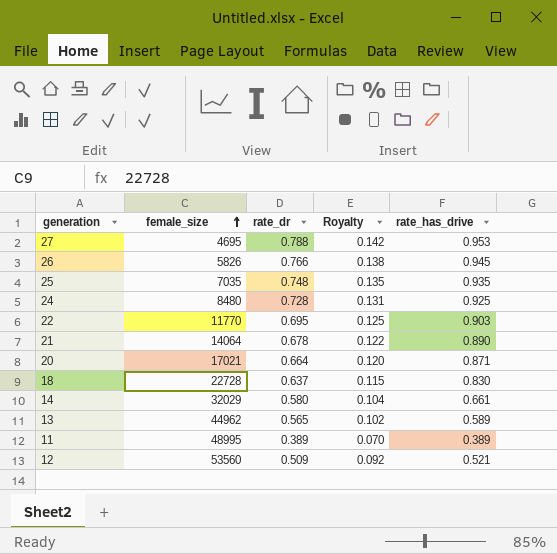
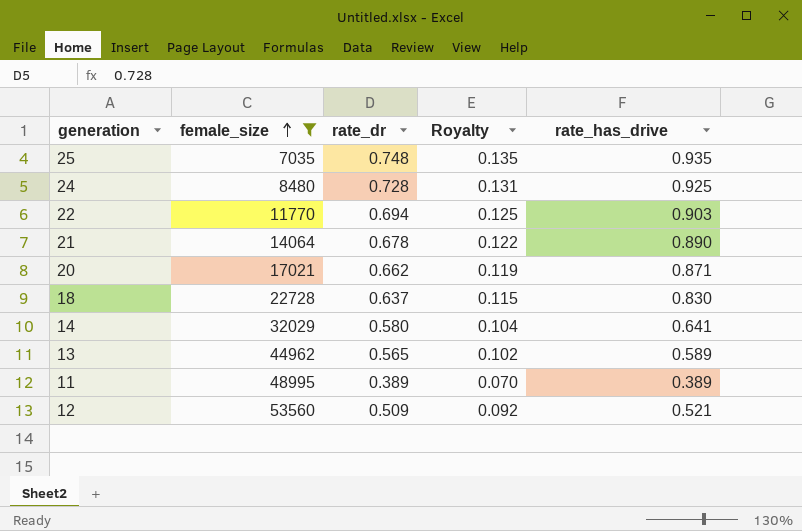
filter: none -> female_size >= 7035
22 | rate_dr: 0.695 -> 0.694
20 | rate_dr: 0.664 -> 0.662
20 | Royalty: 0.120 -> 0.119
14 | rate_has_drive: 0.661 -> 0.641

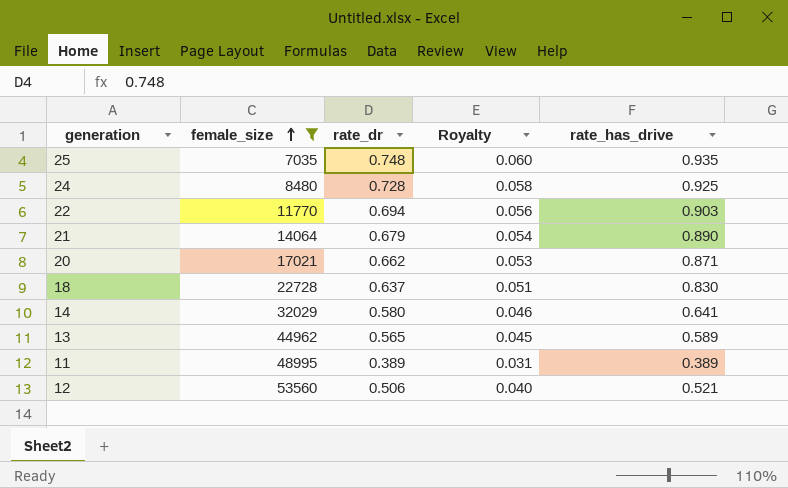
column Royalty | formula: [rate_dr] * 0.18 -> [rate_dr] * 0.08
21 | rate_dr: 0.678 -> 0.679
12 | rate_dr: 0.509 -> 0.506

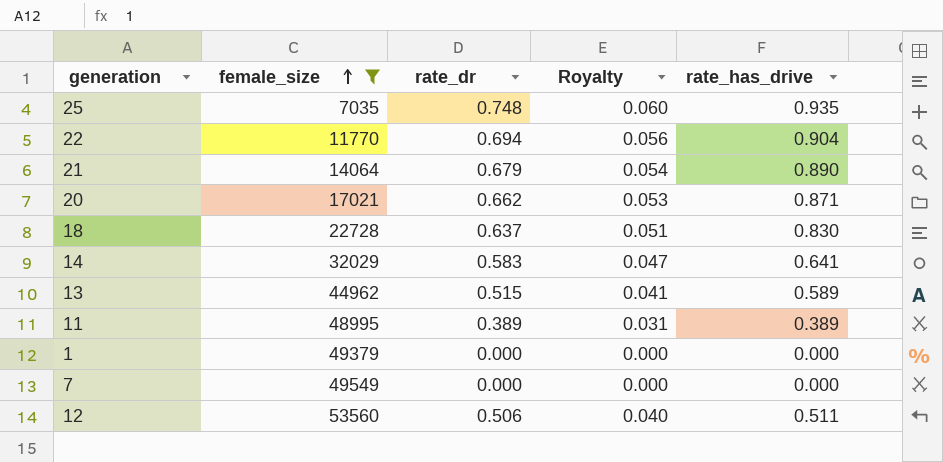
row 24: 8480 | 0.728 | 0.058 | 0.925 -> none
22 | rate_has_drive: 0.903 -> 0.904
14 | rate_dr: 0.580 -> 0.583
14 | Royalty: 0.046 -> 0.047
13 | rate_dr: 0.565 -> 0.515
13 | Royalty: 0.045 -> 0.041
row 1: none -> 49379 | 0.000 | 0.000 | 0.000
row 7: none -> 49549 | 0.000 | 0.000 | 0.000
12 | rate_has_drive: 0.521 -> 0.511

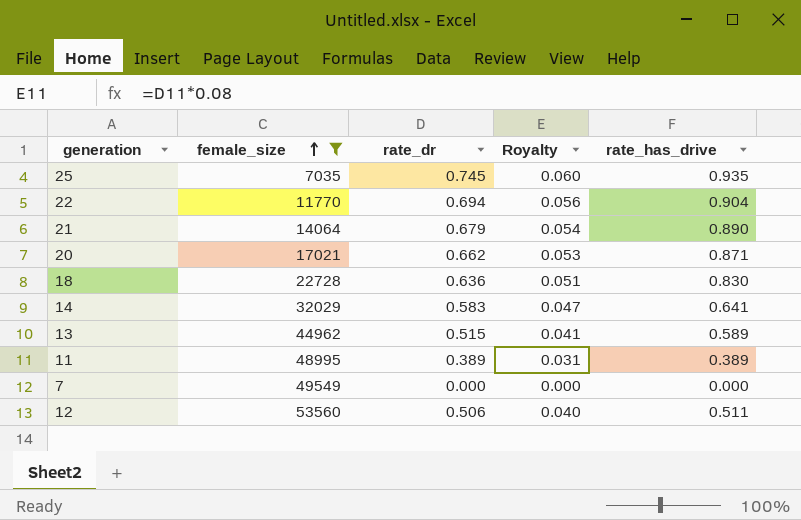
row 1: 49379 | 0.000 | 0.000 | 0.000 -> none
25 | rate_dr: 0.748 -> 0.745
18 | rate_dr: 0.637 -> 0.636

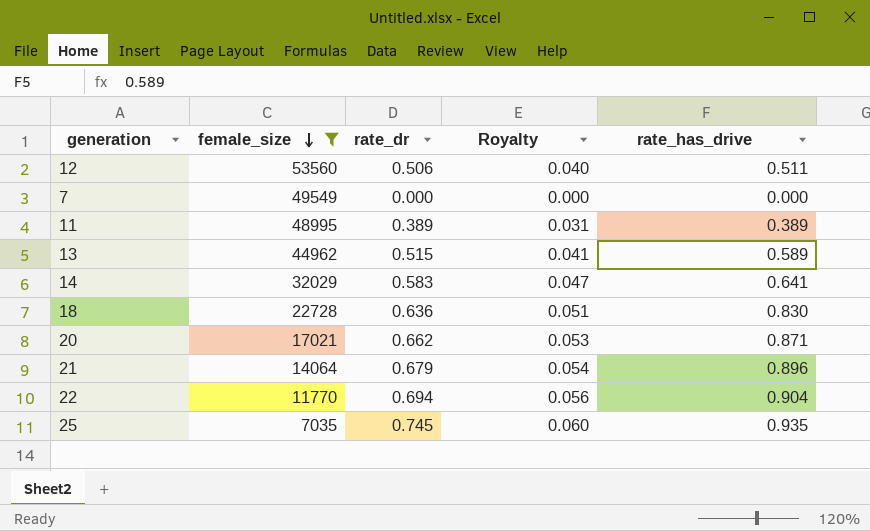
row order: female_size ascending -> female_size descending
21 | rate_has_drive: 0.890 -> 0.896

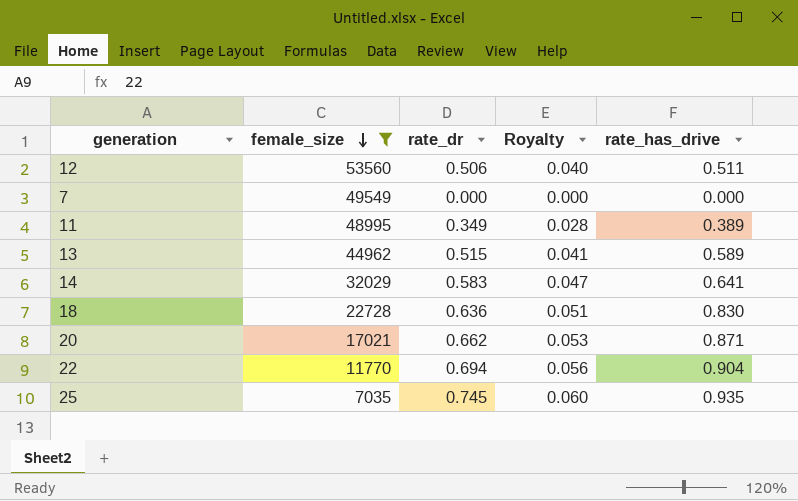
row 21: 14064 | 0.679 | 0.054 | 0.896 -> none
11 | rate_dr: 0.389 -> 0.349
11 | Royalty: 0.031 -> 0.028

